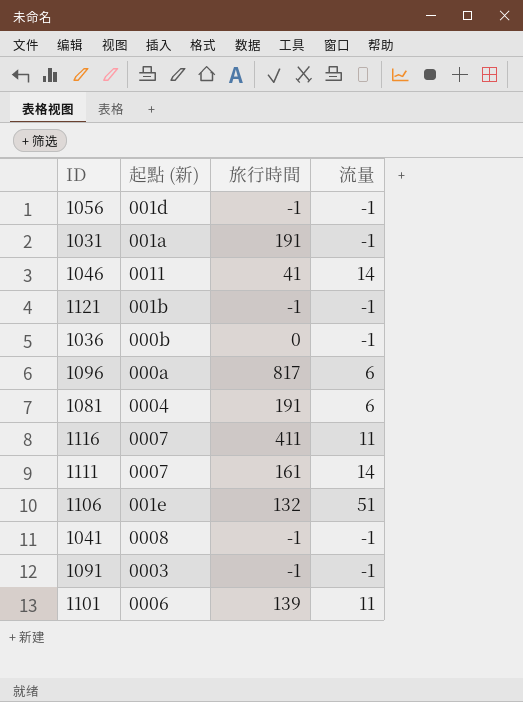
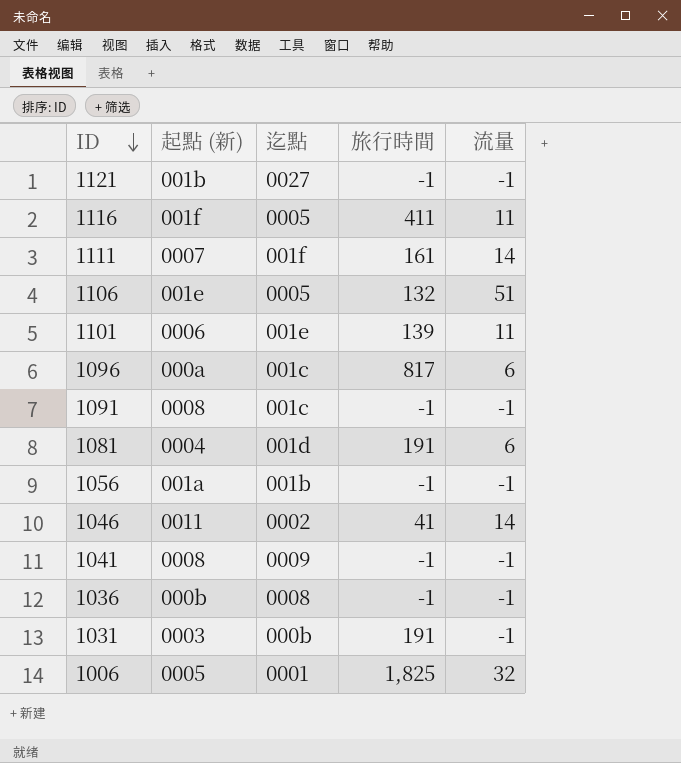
row order: none -> ID descending
column 迄點 | position: none -> 3
1116 | 起點 (新): 0007 -> 001f
1091 | 起點 (新): 0003 -> 0008
1056 | 起點 (新): 001d -> 001a
1036 | 旅行時間: 0 -> -1
1031 | 起點 (新): 001a -> 0003
row 1006: none -> 0005 | 0001 | 1,825 | 32

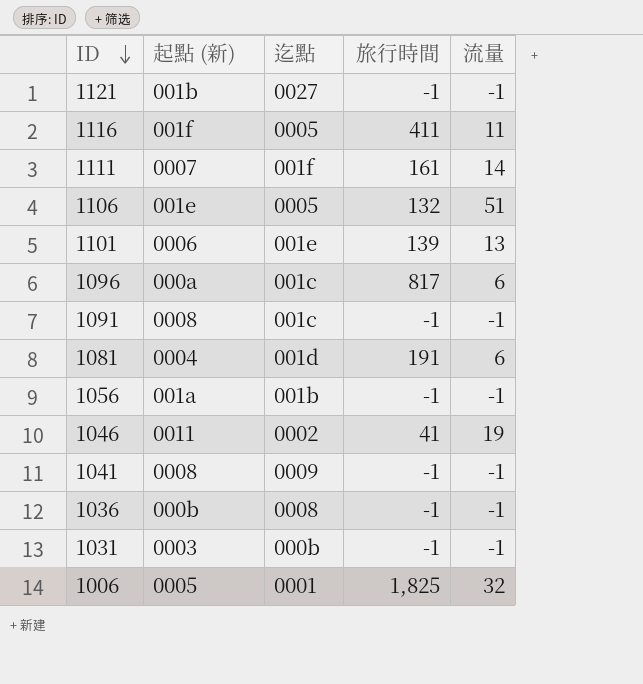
1101 | 流量: 11 -> 13
1046 | 流量: 14 -> 19
1031 | 旅行時間: 191 -> -1

